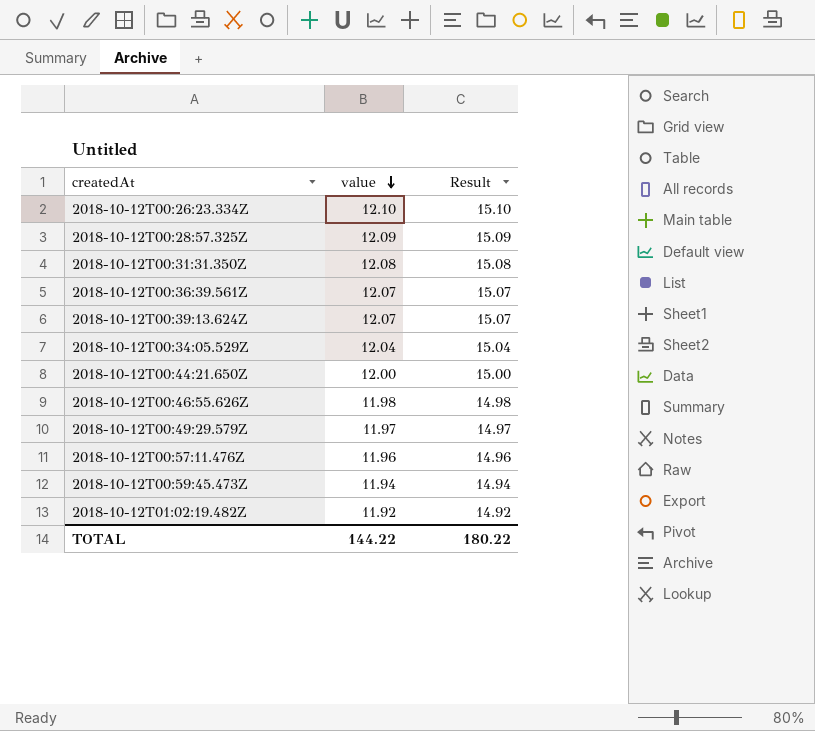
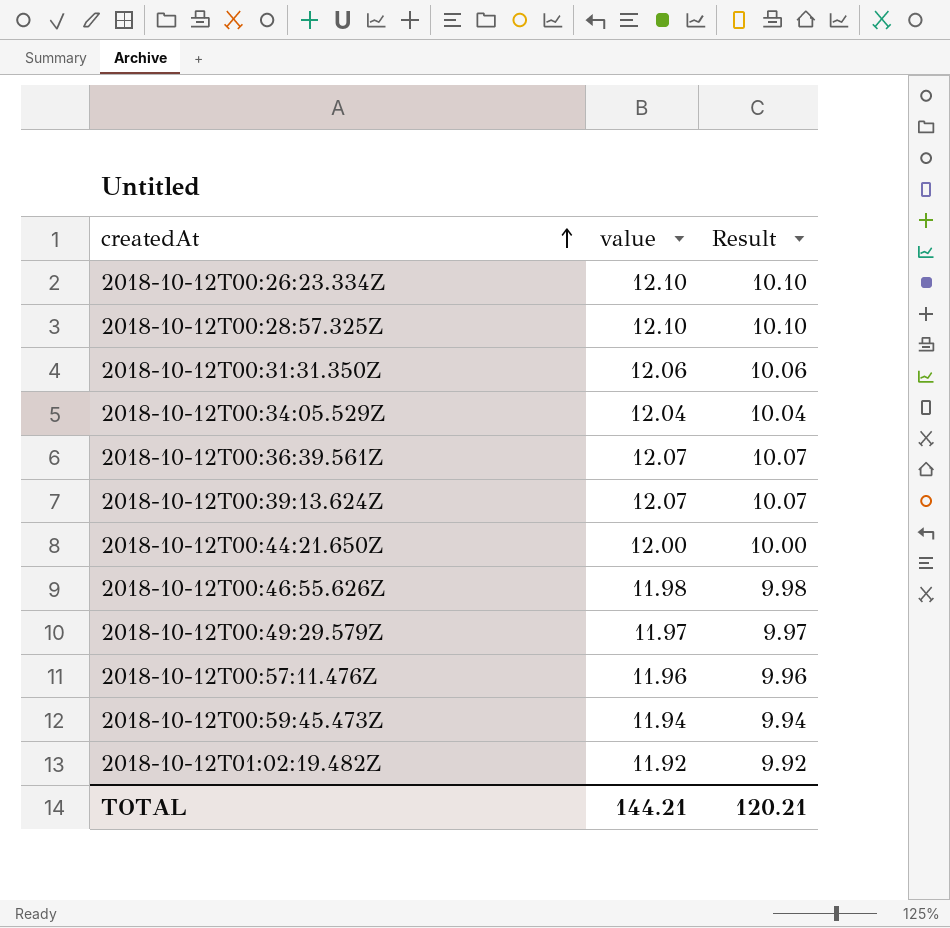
row order: value descending -> createdAt ascending
column Result | formula: [value] + 3 -> [value] - 2
2018-10-12T00:28:57.325Z | value: 12.09 -> 12.10
2018-10-12T00:31:31.350Z | value: 12.08 -> 12.06
TOTAL | value: 144.22 -> 144.21
TOTAL | Result: 180.22 -> 120.21

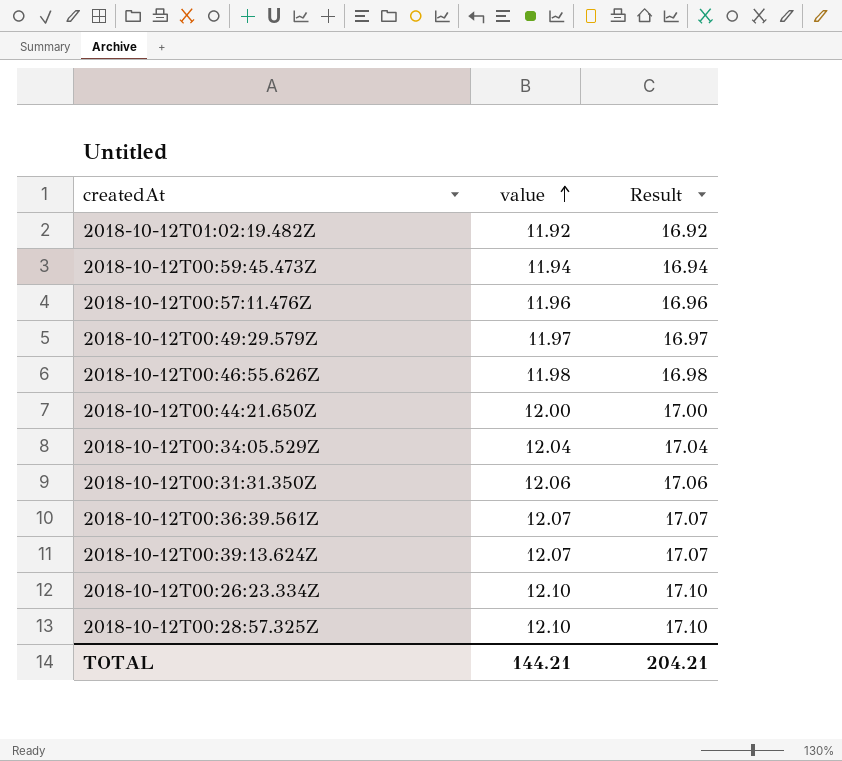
row order: createdAt ascending -> value ascending
column Result | formula: [value] - 2 -> [value] + 5
TOTAL | Result: 120.21 -> 204.21

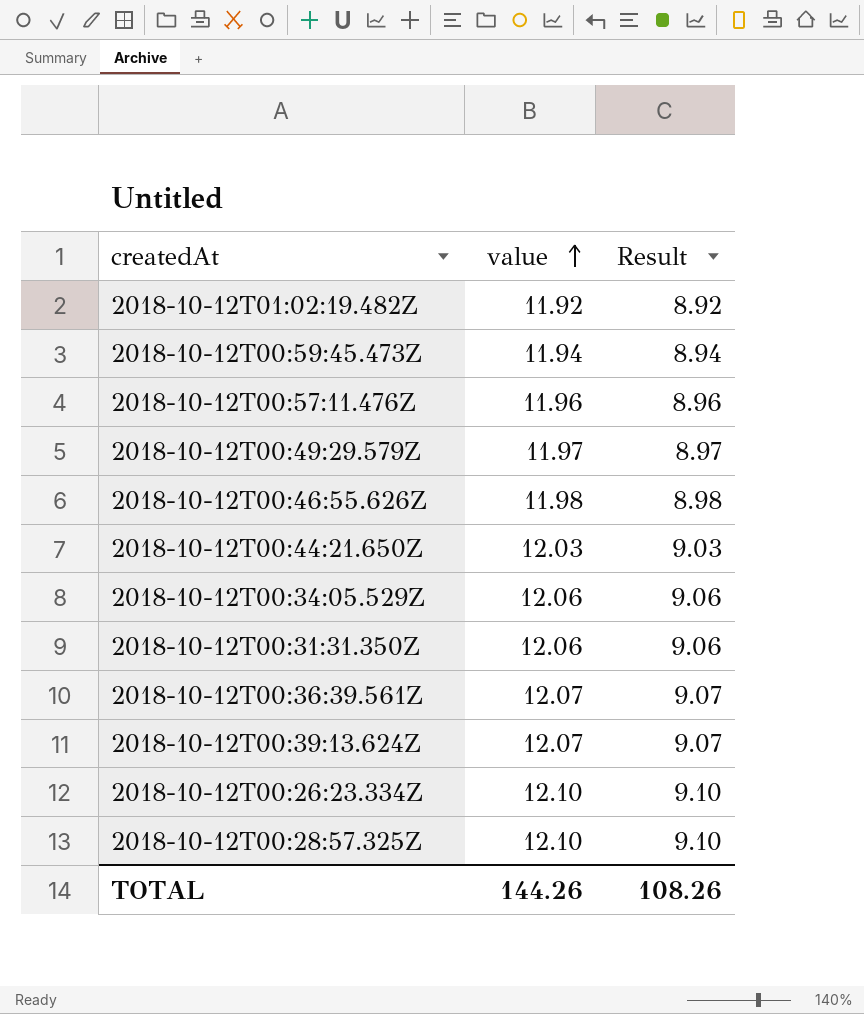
column Result | formula: [value] + 5 -> [value] - 3
2018-10-12T00:44:21.650Z | value: 12.00 -> 12.03
2018-10-12T00:34:05.529Z | value: 12.04 -> 12.06
TOTAL | value: 144.21 -> 144.26
TOTAL | Result: 204.21 -> 108.26

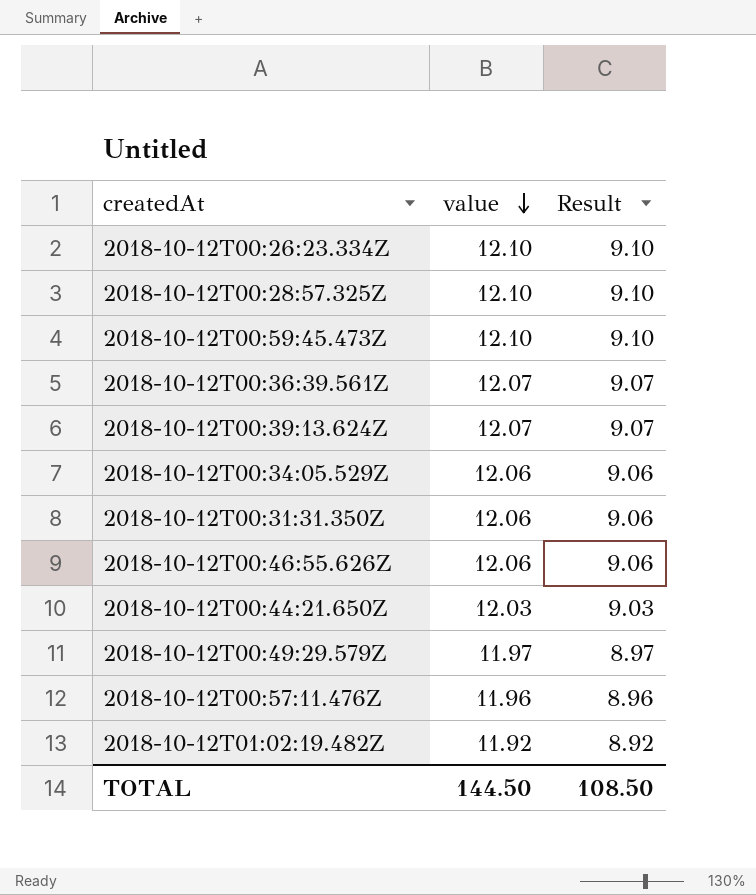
row order: value ascending -> value descending
2018-10-12T00:59:45.473Z | value: 11.94 -> 12.10
2018-10-12T00:59:45.473Z | Result: 8.94 -> 9.10
2018-10-12T00:46:55.626Z | value: 11.98 -> 12.06
2018-10-12T00:46:55.626Z | Result: 8.98 -> 9.06
TOTAL | value: 144.26 -> 144.50
TOTAL | Result: 108.26 -> 108.50

